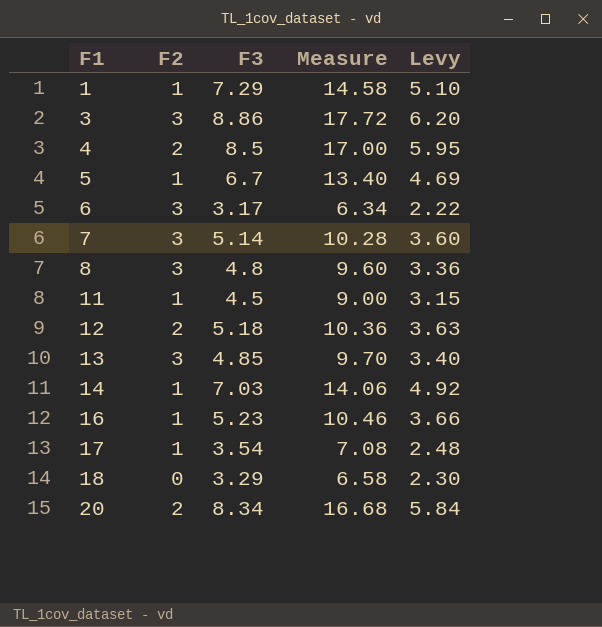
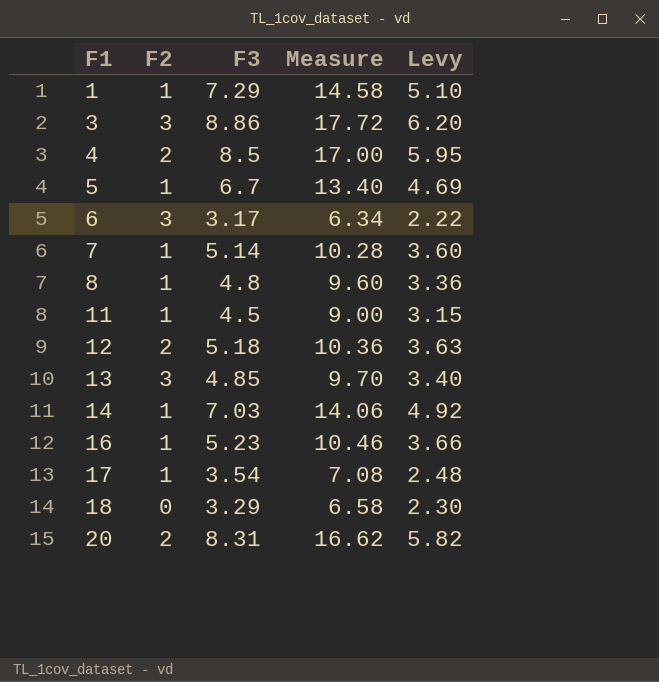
7 | F2: 3 -> 1
8 | F2: 3 -> 1
20 | F3: 8.34 -> 8.31
20 | Measure: 16.68 -> 16.62
20 | Levy: 5.84 -> 5.82

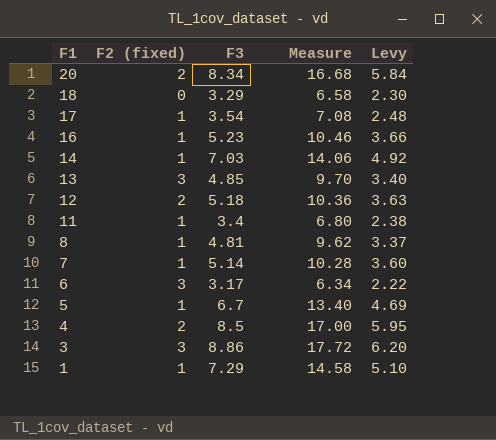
row order: F1 ascending -> F1 descending
column name: F2 -> F2 (fixed)
20 | F3: 8.31 -> 8.34
20 | Measure: 16.62 -> 16.68
20 | Levy: 5.82 -> 5.84
11 | F3: 4.5 -> 3.4
11 | Measure: 9.00 -> 6.80
11 | Levy: 3.15 -> 2.38
8 | F3: 4.8 -> 4.81
8 | Measure: 9.60 -> 9.62
8 | Levy: 3.36 -> 3.37

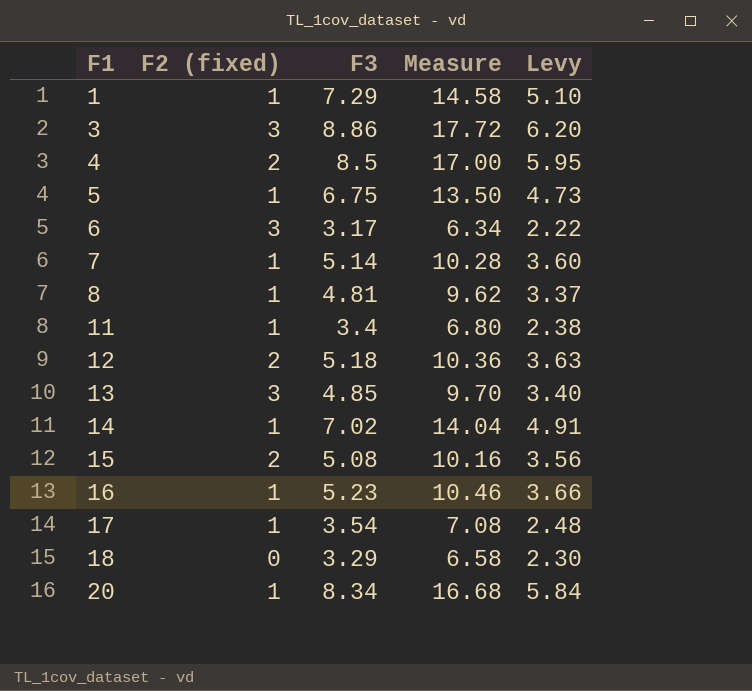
row order: F1 descending -> F1 ascending
5 | F3: 6.7 -> 6.75
5 | Measure: 13.40 -> 13.50
5 | Levy: 4.69 -> 4.73
14 | F3: 7.03 -> 7.02
14 | Measure: 14.06 -> 14.04
14 | Levy: 4.92 -> 4.91
row 15: none -> 2 | 5.08 | 10.16 | 3.56
20 | F2 (fixed): 2 -> 1

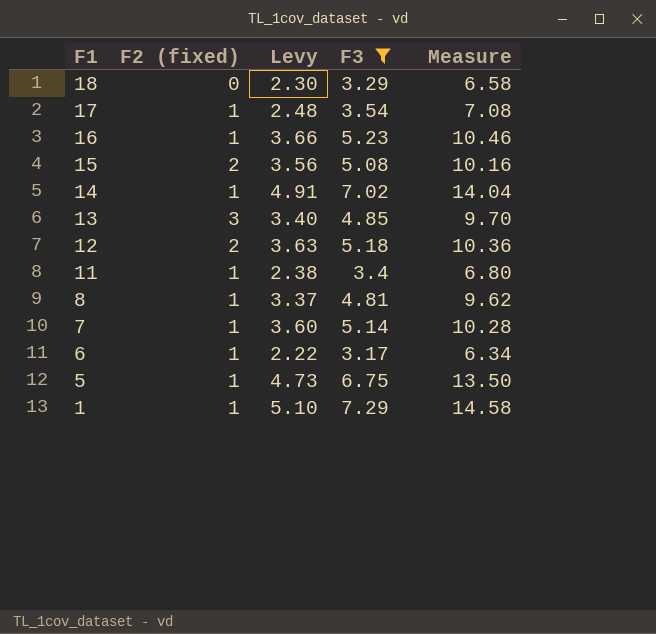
filter: none -> F3 <= 7.29
row order: F1 ascending -> F1 descending
column Levy | position: 5 -> 3
6 | F2 (fixed): 3 -> 1

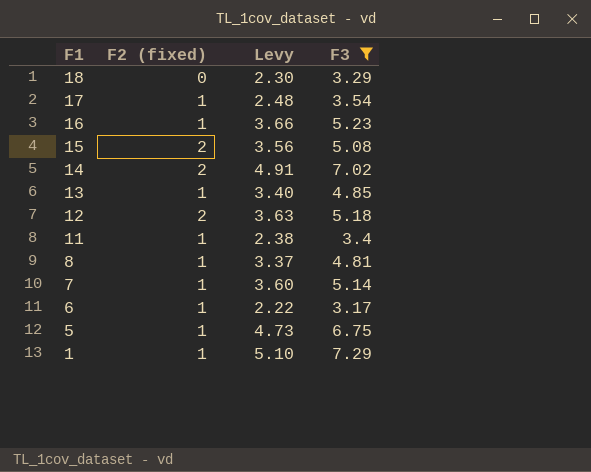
column Measure | formula: [F3] * 2 -> none
14 | F2 (fixed): 1 -> 2
13 | F2 (fixed): 3 -> 1

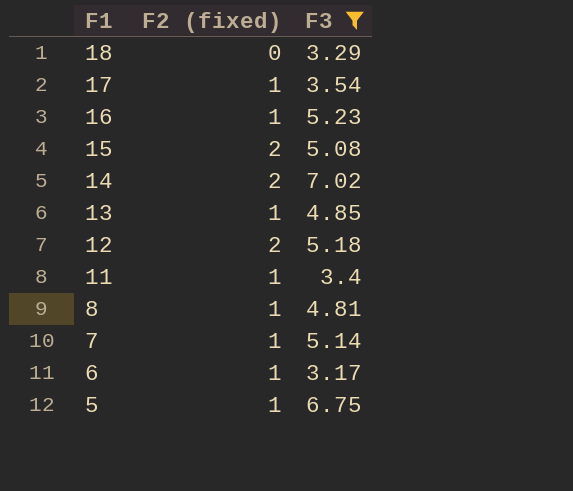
column Levy | formula: [F3] * 0.7 -> none
row 1: 1 | 5.10 | 7.29 -> none

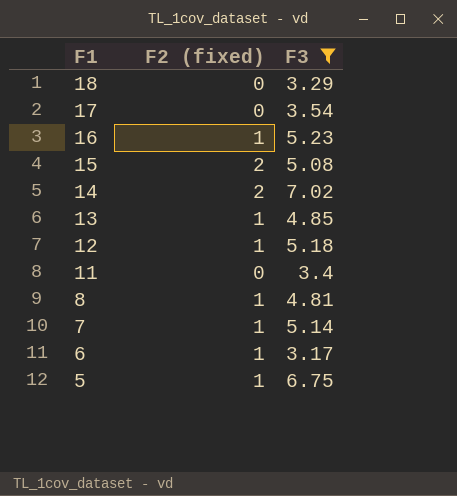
17 | F2 (fixed): 1 -> 0
12 | F2 (fixed): 2 -> 1
11 | F2 (fixed): 1 -> 0

